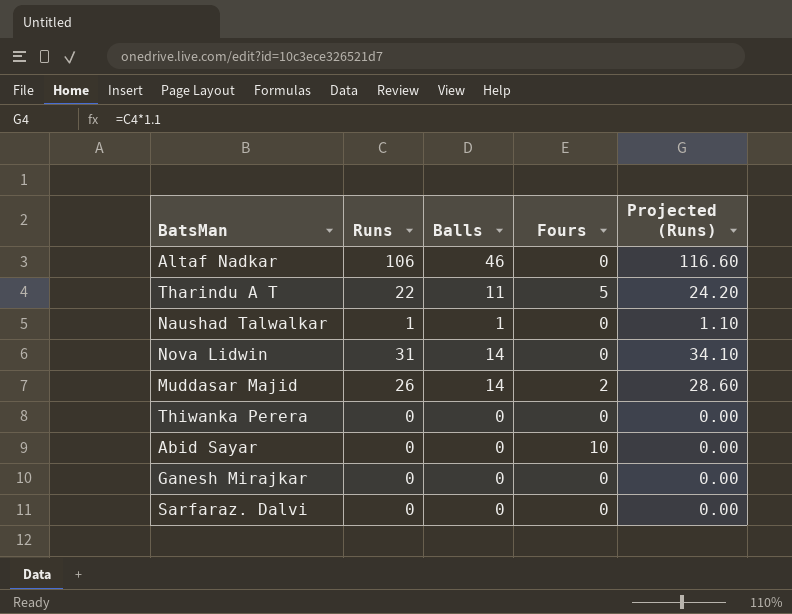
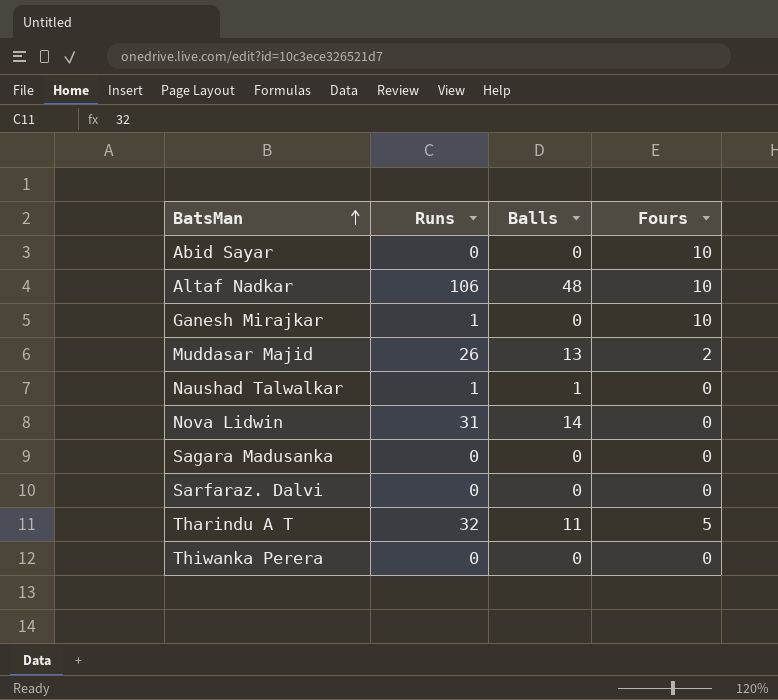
row order: none -> BatsMan ascending
column Projected (Runs) | formula: [Runs] * 1.1 -> none
Altaf Nadkar | Balls: 46 -> 48
Altaf Nadkar | Fours: 0 -> 10
Ganesh Mirajkar | Runs: 0 -> 1
Ganesh Mirajkar | Fours: 0 -> 10
Muddasar Majid | Balls: 14 -> 13
row Sagara Madusanka: none -> 0 | 0 | 0
Tharindu A T | Runs: 22 -> 32

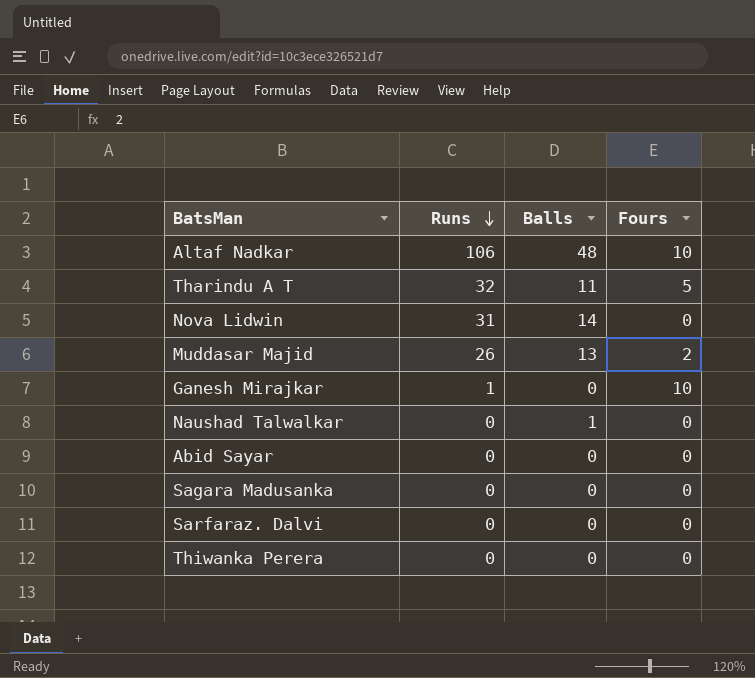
row order: BatsMan ascending -> Runs descending
Naushad Talwalkar | Runs: 1 -> 0
Abid Sayar | Fours: 10 -> 0

